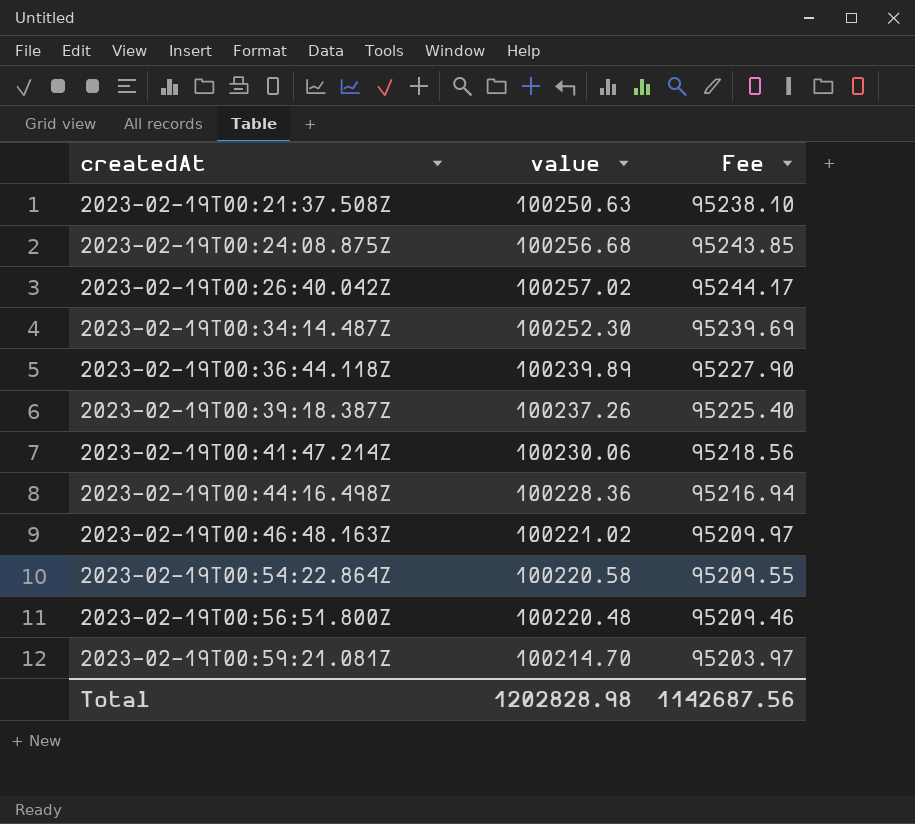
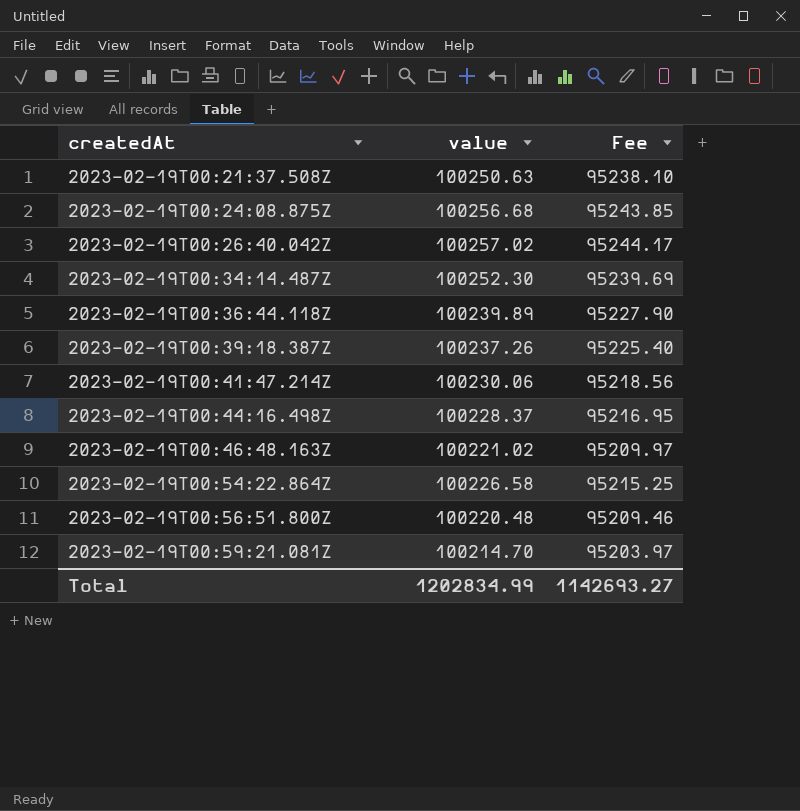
2023-02-19T00:44:16.498Z | value: 100228.36 -> 100228.37
2023-02-19T00:44:16.498Z | Fee: 95216.94 -> 95216.95
2023-02-19T00:54:22.864Z | value: 100220.58 -> 100226.58
2023-02-19T00:54:22.864Z | Fee: 95209.55 -> 95215.25
Total | value: 1202828.98 -> 1202834.99
Total | Fee: 1142687.56 -> 1142693.27

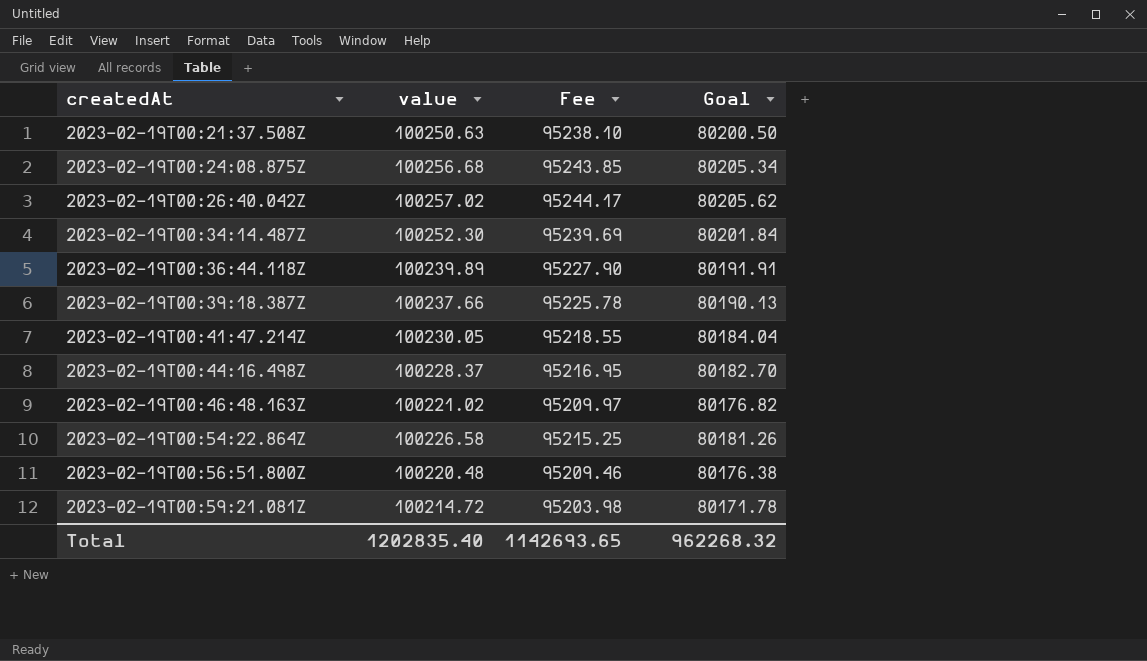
column Goal | formula: none -> [value] * 0.8
2023-02-19T00:39:18.387Z | value: 100237.26 -> 100237.66
2023-02-19T00:39:18.387Z | Fee: 95225.40 -> 95225.78
2023-02-19T00:41:47.214Z | value: 100230.06 -> 100230.05
2023-02-19T00:41:47.214Z | Fee: 95218.56 -> 95218.55
2023-02-19T00:59:21.081Z | value: 100214.70 -> 100214.72
2023-02-19T00:59:21.081Z | Fee: 95203.97 -> 95203.98
Total | value: 1202834.99 -> 1202835.40
Total | Fee: 1142693.27 -> 1142693.65

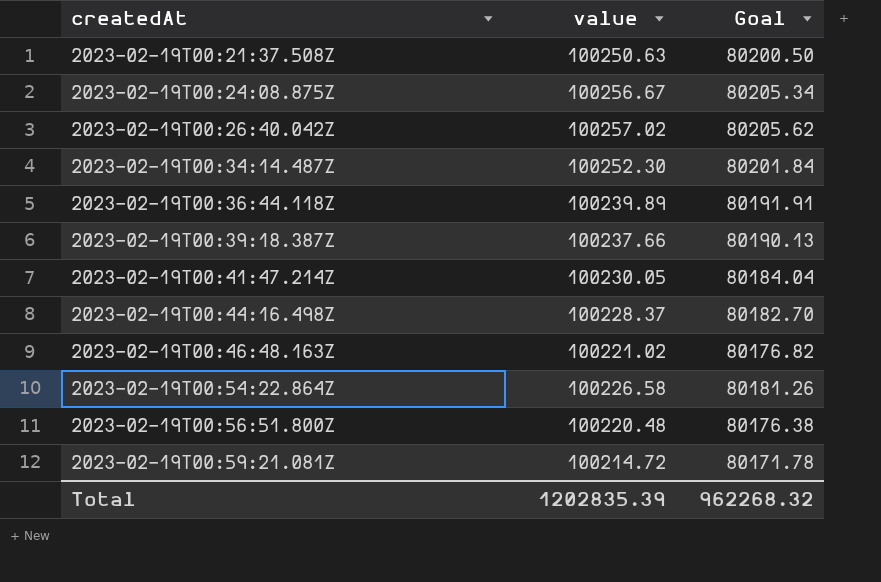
column Fee | formula: [value] * 0.95 -> none
2023-02-19T00:24:08.875Z | value: 100256.68 -> 100256.67
Total | value: 1202835.40 -> 1202835.39

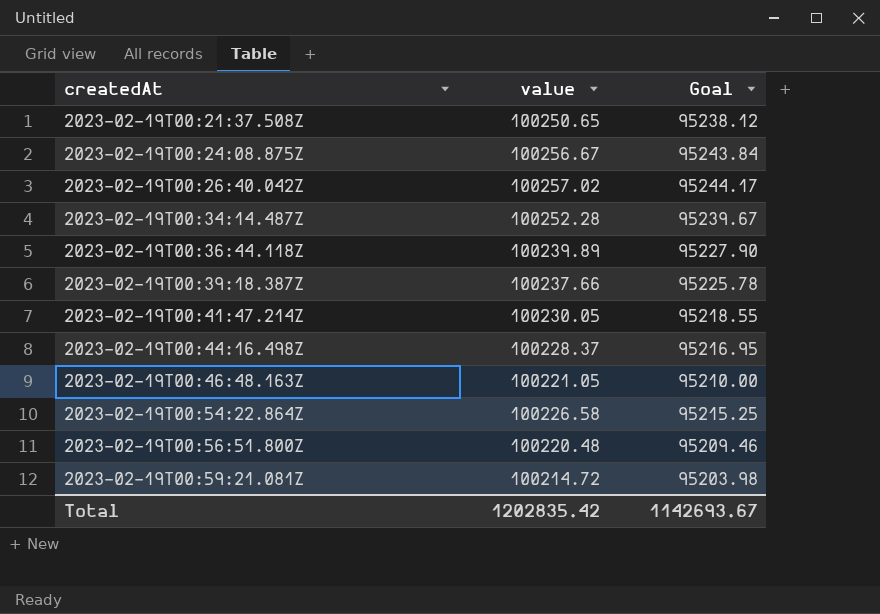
column Goal | formula: [value] * 0.8 -> [value] * 0.95
2023-02-19T00:21:37.508Z | value: 100250.63 -> 100250.65
2023-02-19T00:34:14.487Z | value: 100252.30 -> 100252.28
2023-02-19T00:46:48.163Z | value: 100221.02 -> 100221.05
Total | value: 1202835.39 -> 1202835.42
Total | Goal: 962268.32 -> 1142693.67

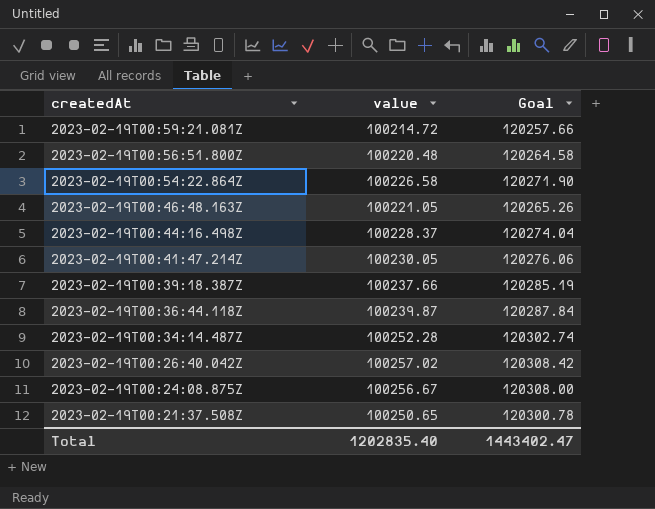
row order: createdAt ascending -> createdAt descending
column Goal | formula: [value] * 0.95 -> [value] * 1.2
2023-02-19T00:36:44.118Z | value: 100239.89 -> 100239.87
Total | value: 1202835.42 -> 1202835.40
Total | Goal: 1142693.67 -> 1443402.47

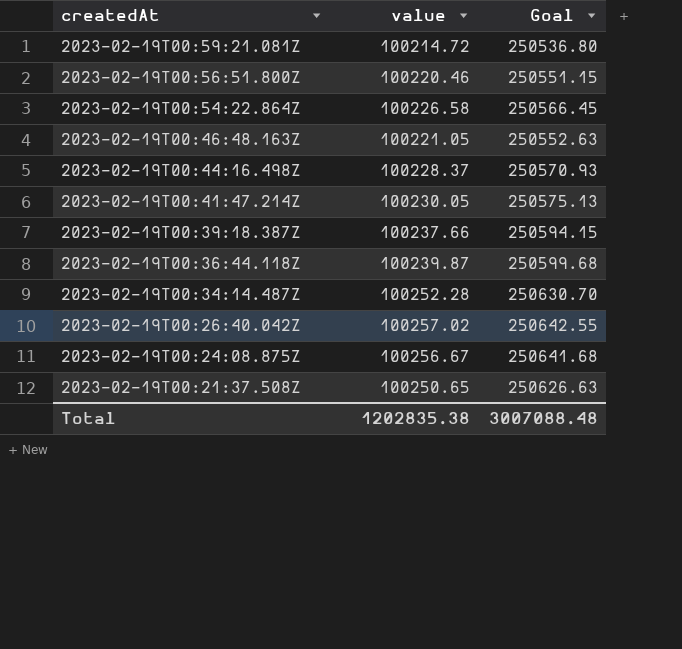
column Goal | formula: [value] * 1.2 -> [value] * 2.5
2023-02-19T00:56:51.800Z | value: 100220.48 -> 100220.46
Total | value: 1202835.40 -> 1202835.38
Total | Goal: 1443402.47 -> 3007088.48

